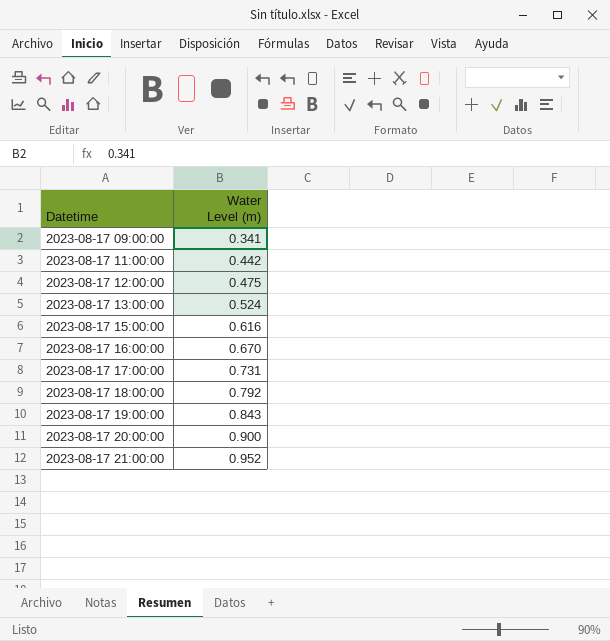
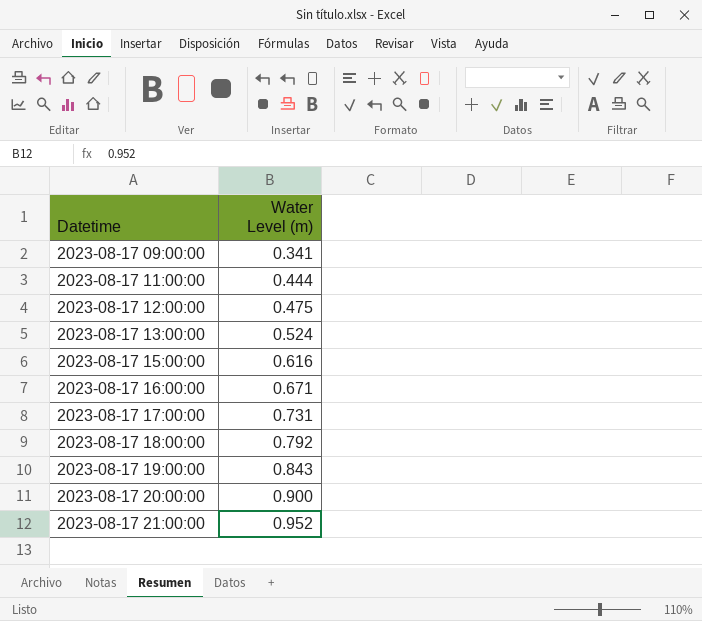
2023-08-17 11:00:00 | Water Level (m): 0.442 -> 0.444
2023-08-17 16:00:00 | Water Level (m): 0.670 -> 0.671

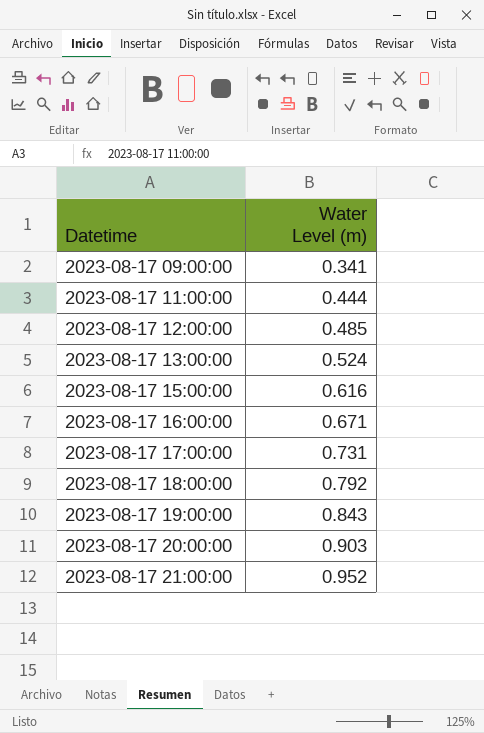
2023-08-17 12:00:00 | Water Level (m): 0.475 -> 0.485
2023-08-17 20:00:00 | Water Level (m): 0.900 -> 0.903

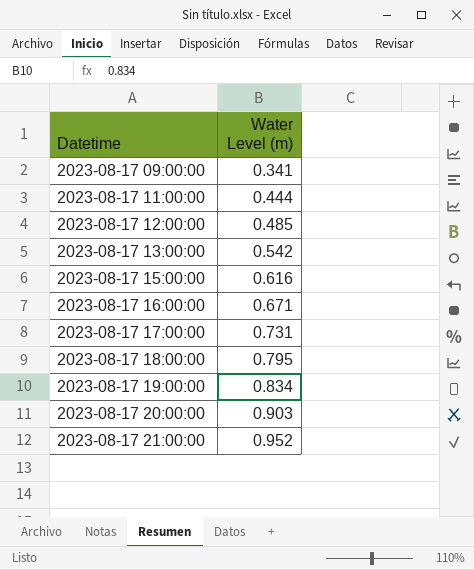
2023-08-17 13:00:00 | Water Level (m): 0.524 -> 0.542
2023-08-17 18:00:00 | Water Level (m): 0.792 -> 0.795
2023-08-17 19:00:00 | Water Level (m): 0.843 -> 0.834

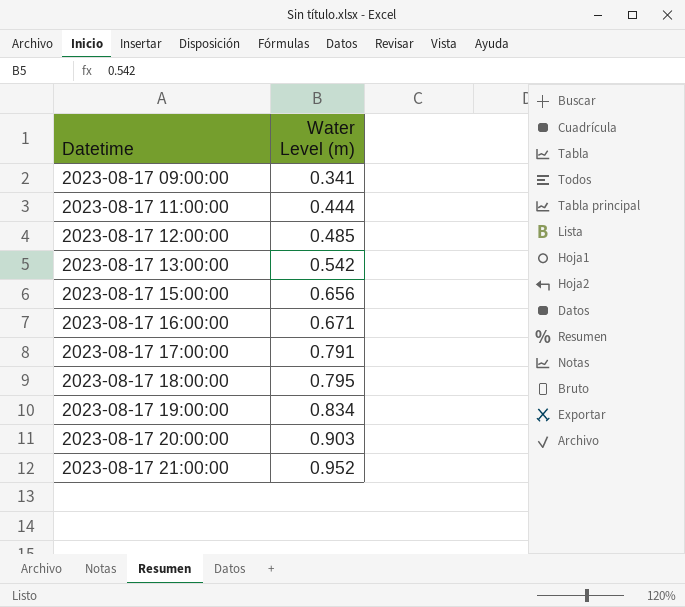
2023-08-17 15:00:00 | Water Level (m): 0.616 -> 0.656
2023-08-17 17:00:00 | Water Level (m): 0.731 -> 0.791

